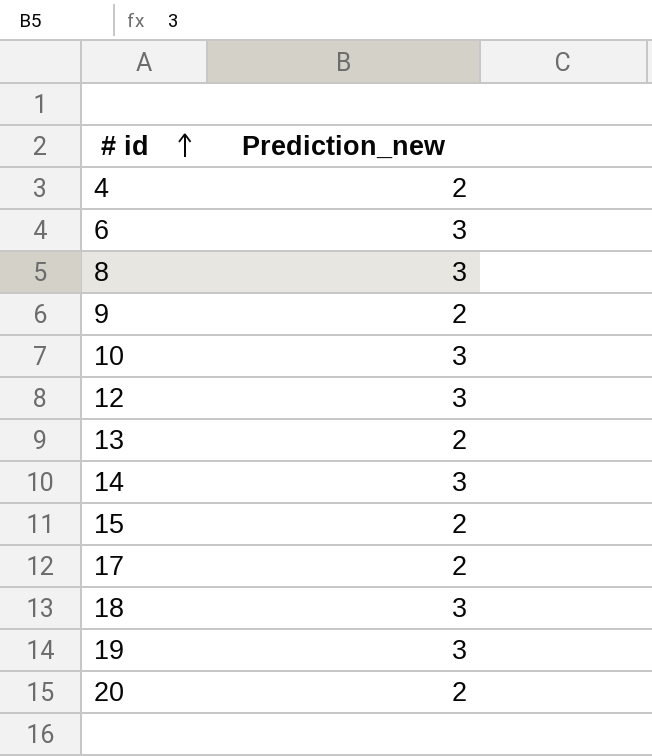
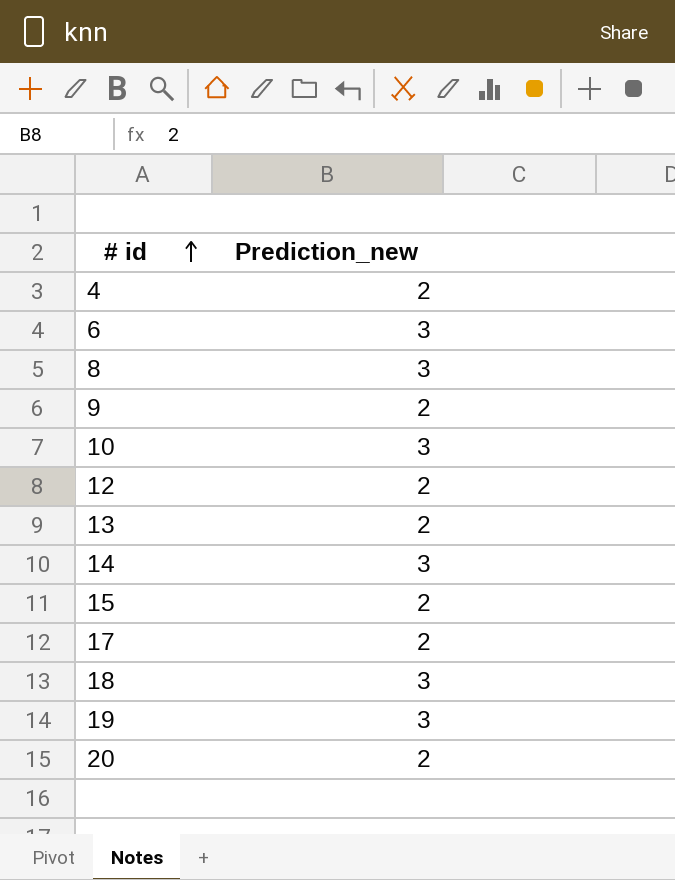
12 | Prediction_new: 3 -> 2

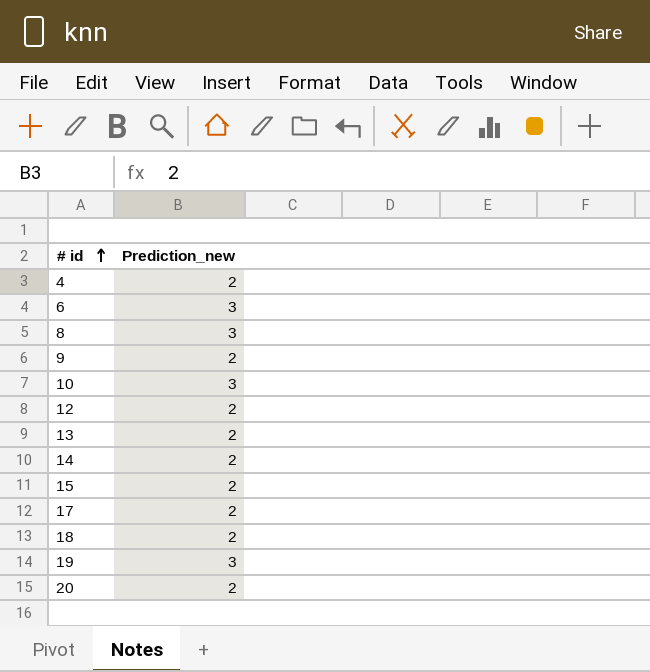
14 | Prediction_new: 3 -> 2
18 | Prediction_new: 3 -> 2

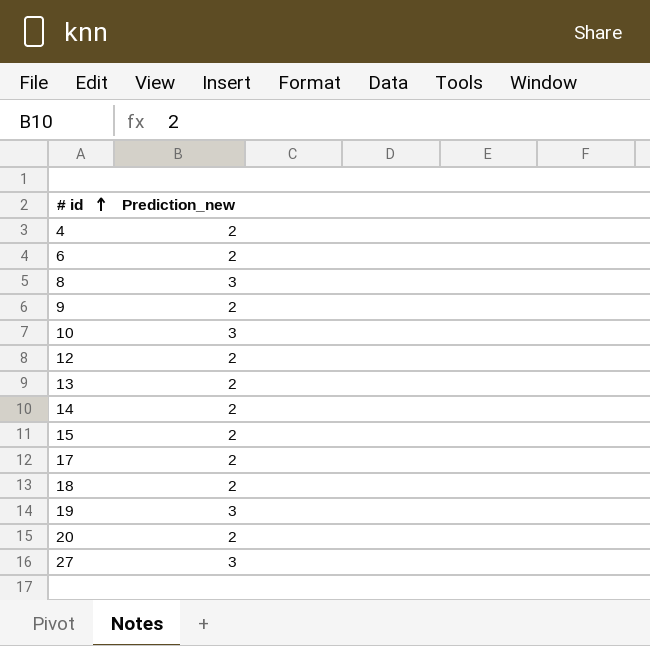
6 | Prediction_new: 3 -> 2
row 27: none -> 3

